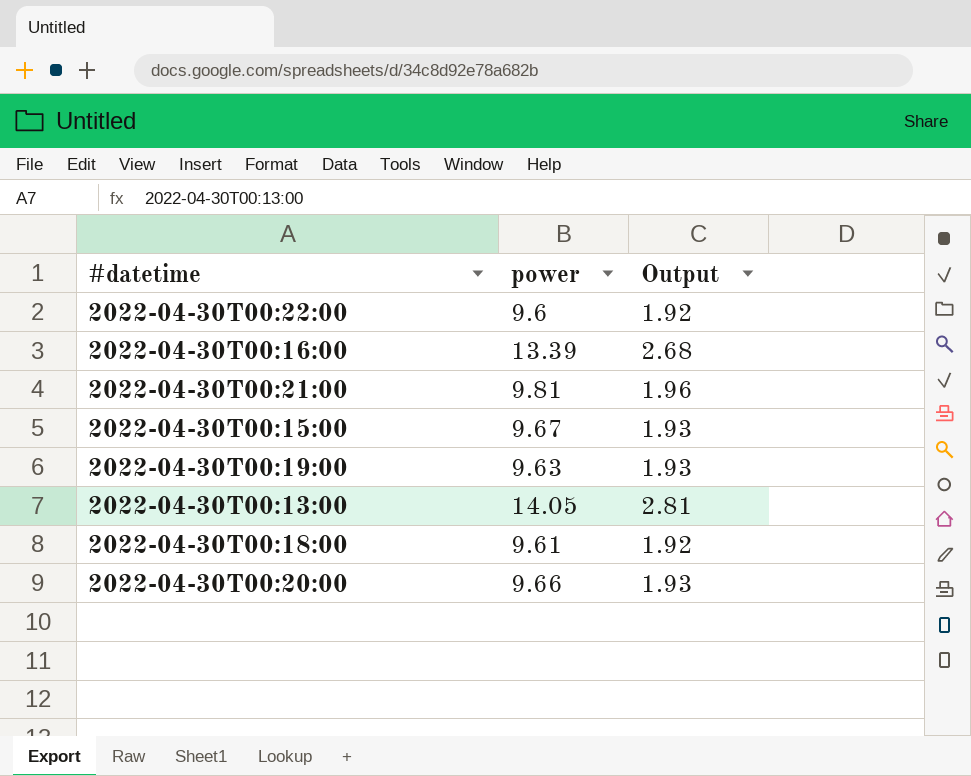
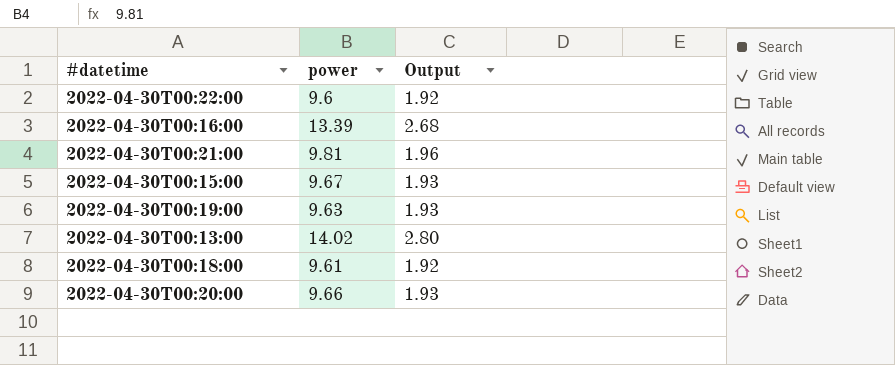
2022-04-30T00:13:00 | power: 14.05 -> 14.02
2022-04-30T00:13:00 | Output: 2.81 -> 2.80

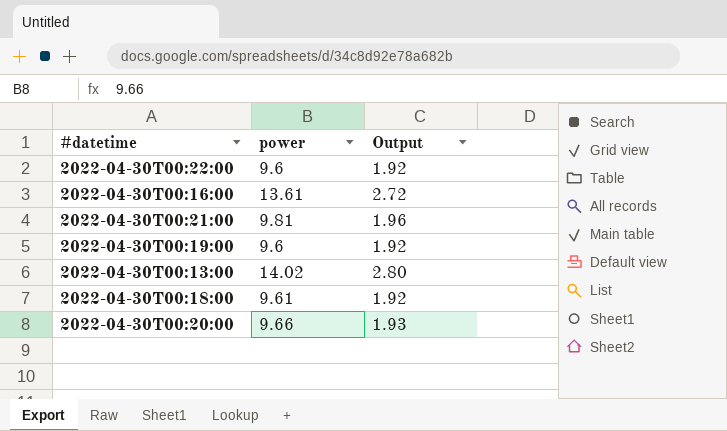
row 2022-04-30T00:15:00: 9.67 | 1.93 -> none
2022-04-30T00:16:00 | power: 13.39 -> 13.61
2022-04-30T00:16:00 | Output: 2.68 -> 2.72
2022-04-30T00:19:00 | power: 9.63 -> 9.6
2022-04-30T00:19:00 | Output: 1.93 -> 1.92

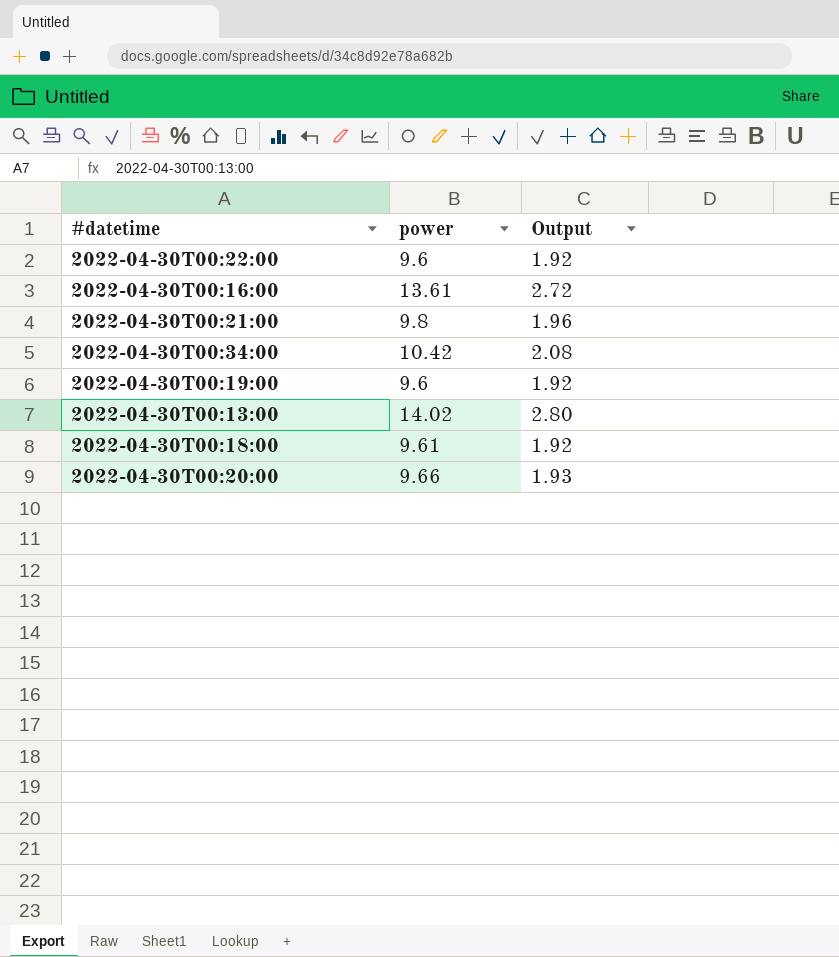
2022-04-30T00:21:00 | power: 9.81 -> 9.8
row 2022-04-30T00:34:00: none -> 10.42 | 2.08

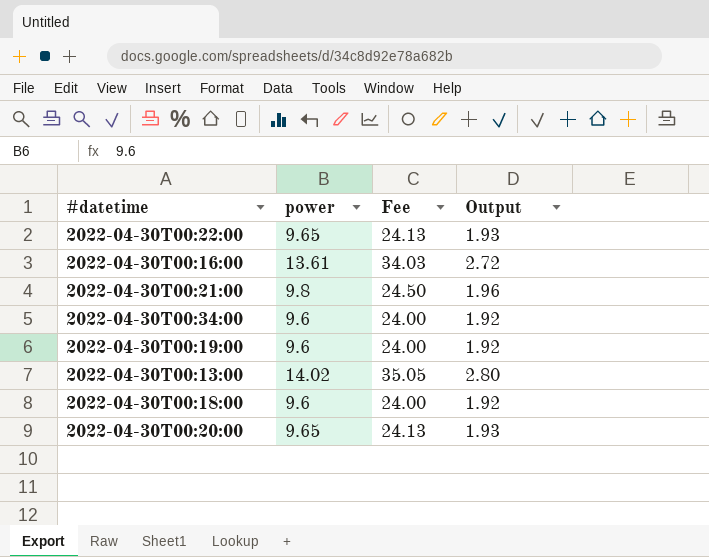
column Fee | formula: none -> [power] * 2.5
2022-04-30T00:22:00 | power: 9.6 -> 9.65
2022-04-30T00:22:00 | Output: 1.92 -> 1.93
2022-04-30T00:34:00 | power: 10.42 -> 9.6
2022-04-30T00:34:00 | Output: 2.08 -> 1.92
2022-04-30T00:18:00 | power: 9.61 -> 9.6
2022-04-30T00:20:00 | power: 9.66 -> 9.65

